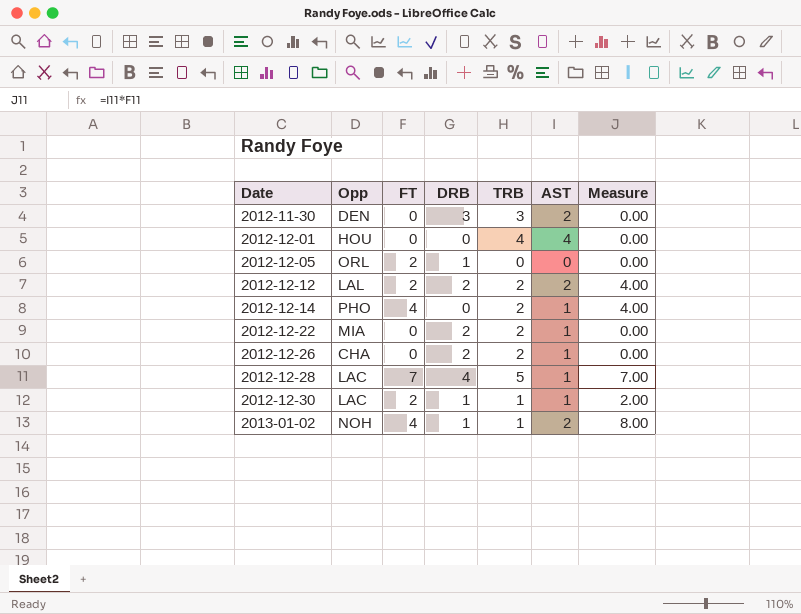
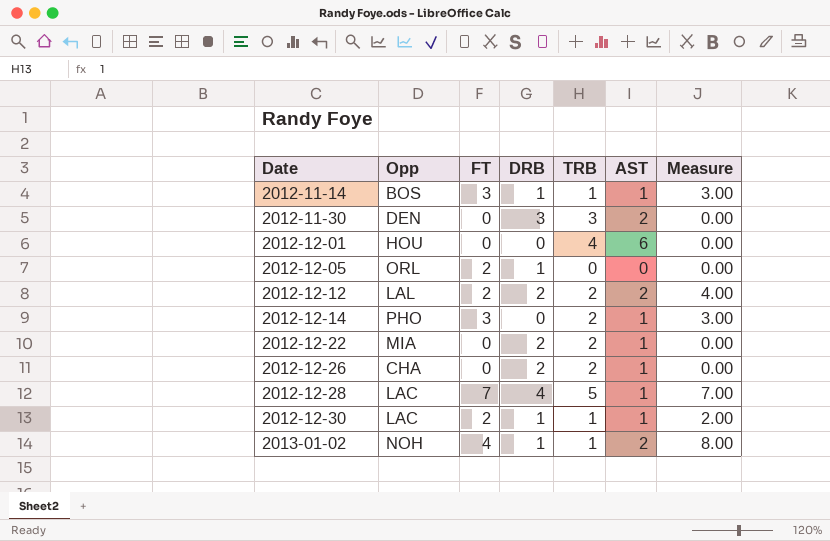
row 2012-11-14: none -> BOS | 3 | 1 | 1 | 1 | 3.00
2012-12-01 | AST: 4 -> 6
2012-12-14 | FT: 4 -> 3
2012-12-14 | Measure: 4.00 -> 3.00

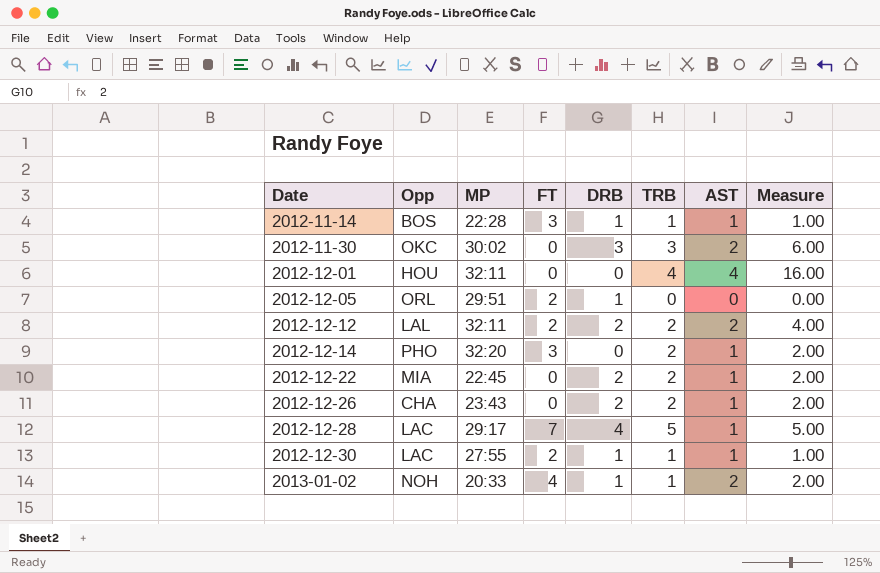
column MP | position: none -> 3
column Measure | formula: [FT] * [AST] -> [TRB] * [AST]
2012-11-30 | Opp: DEN -> OKC
2012-12-01 | AST: 6 -> 4

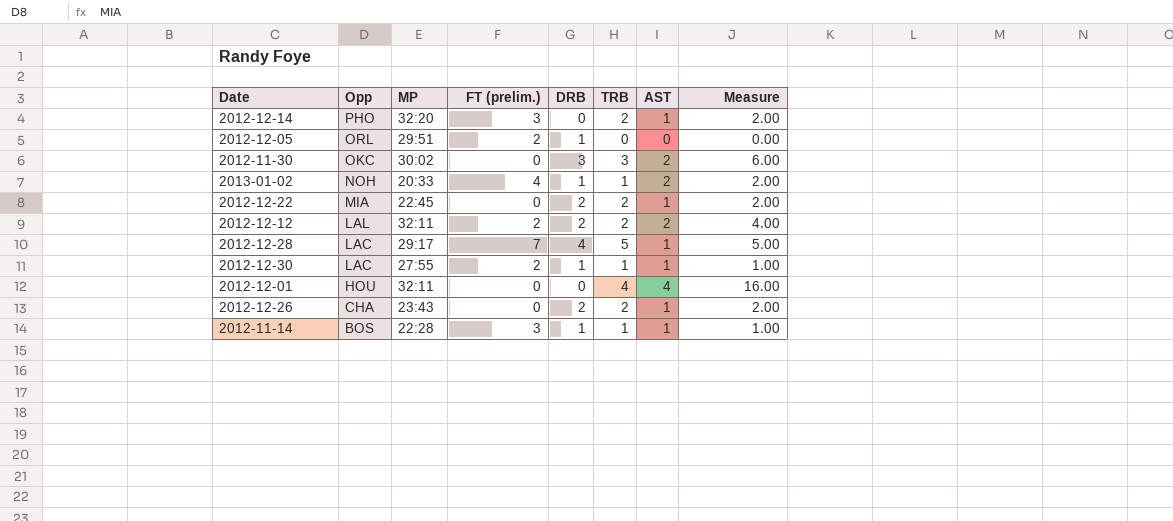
row order: Date ascending -> Opp descending
column name: FT -> FT (prelim.)

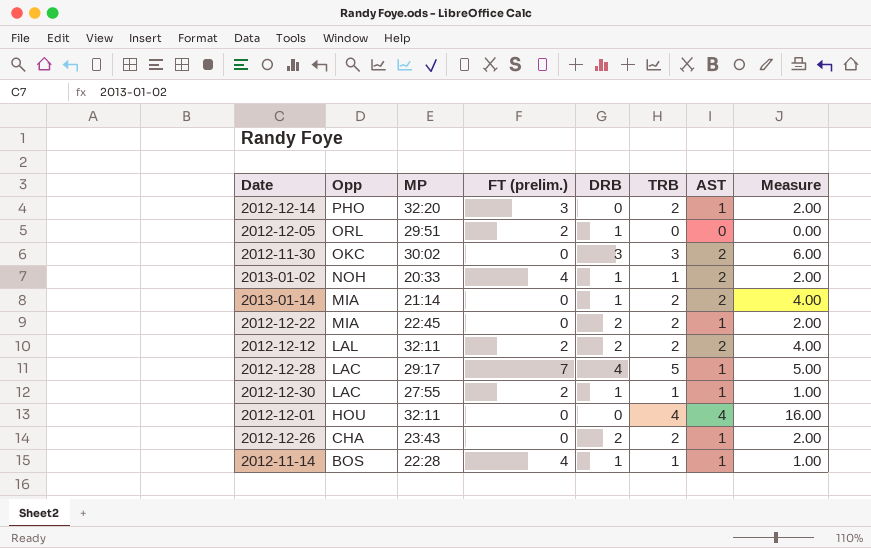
row 2013-01-14: none -> MIA | 21:14 | 0 | 1 | 2 | 2 | 4.00
2012-11-14 | FT (prelim.): 3 -> 4

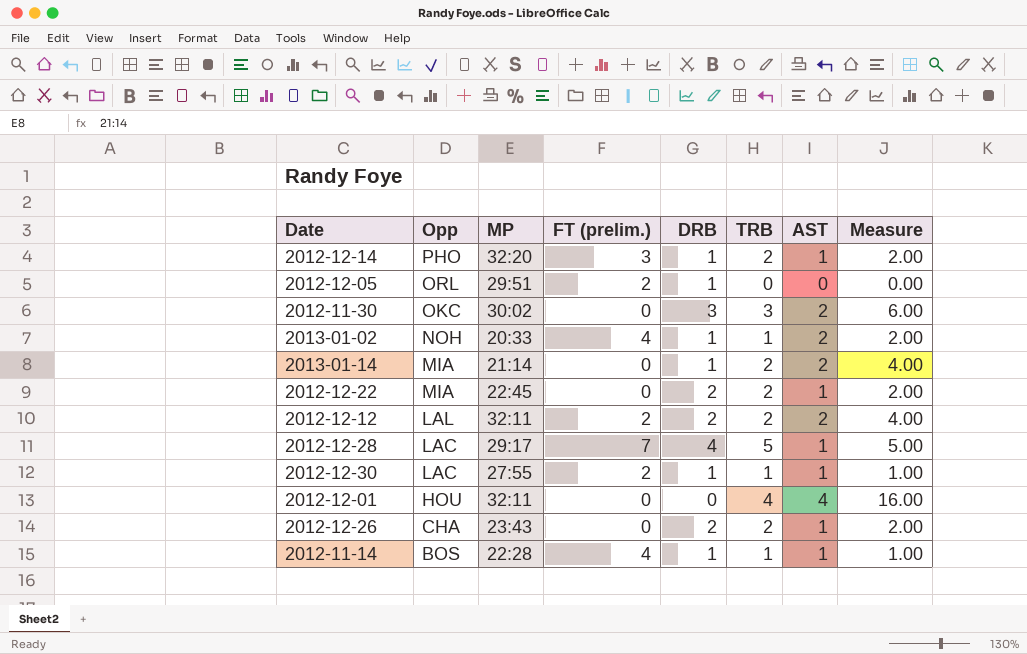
2012-12-14 | DRB: 0 -> 1

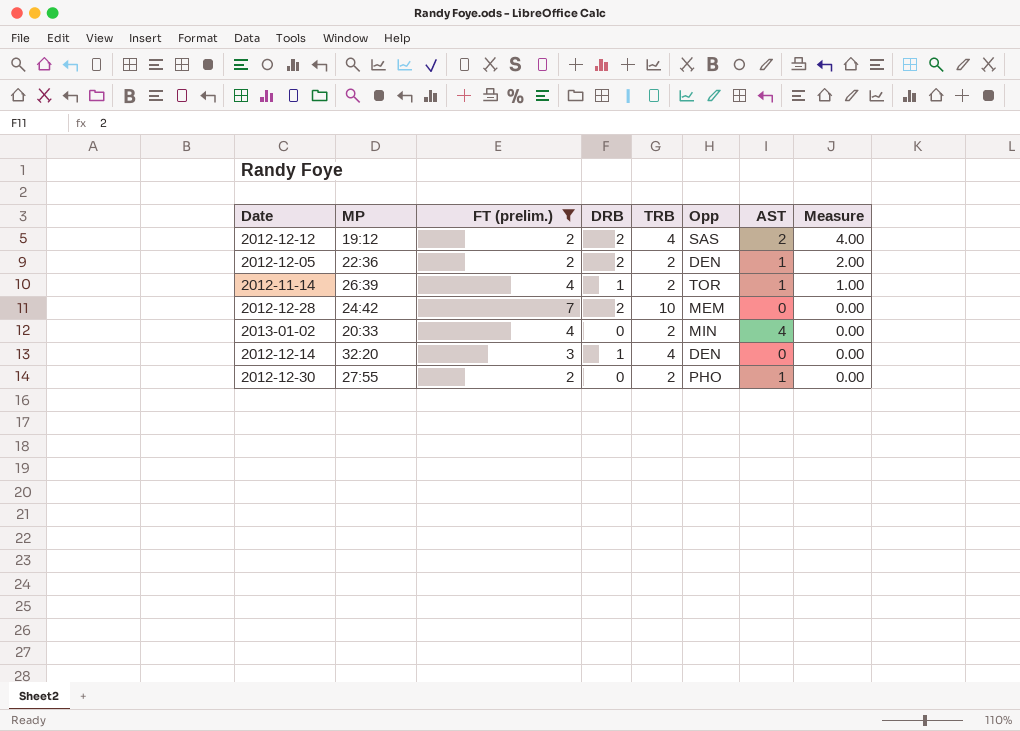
filter: none -> FT (prelim.) != 0
row order: Opp descending -> Measure descending
column Opp | position: 2 -> 6
column Measure | formula: [TRB] * [AST] -> [DRB] * [AST]
2012-12-12 | MP: 32:11 -> 19:12
2012-12-12 | TRB: 2 -> 4
2012-12-12 | Opp: LAL -> SAS
2012-12-05 | MP: 29:51 -> 22:36
2012-12-05 | DRB: 1 -> 2
2012-12-05 | TRB: 0 -> 2
2012-12-05 | Opp: ORL -> DEN
2012-12-05 | AST: 0 -> 1
2012-11-14 | MP: 22:28 -> 26:39
2012-11-14 | TRB: 1 -> 2
2012-11-14 | Opp: BOS -> TOR
2012-12-28 | MP: 29:17 -> 24:42
2012-12-28 | DRB: 4 -> 2
2012-12-28 | TRB: 5 -> 10
2012-12-28 | Opp: LAC -> MEM
2012-12-28 | AST: 1 -> 0
2013-01-02 | DRB: 1 -> 0
2013-01-02 | TRB: 1 -> 2
2013-01-02 | Opp: NOH -> MIN
2013-01-02 | AST: 2 -> 4
2012-12-14 | TRB: 2 -> 4
2012-12-14 | Opp: PHO -> DEN
2012-12-14 | AST: 1 -> 0
2012-12-30 | DRB: 1 -> 0
2012-12-30 | TRB: 1 -> 2
2012-12-30 | Opp: LAC -> PHO

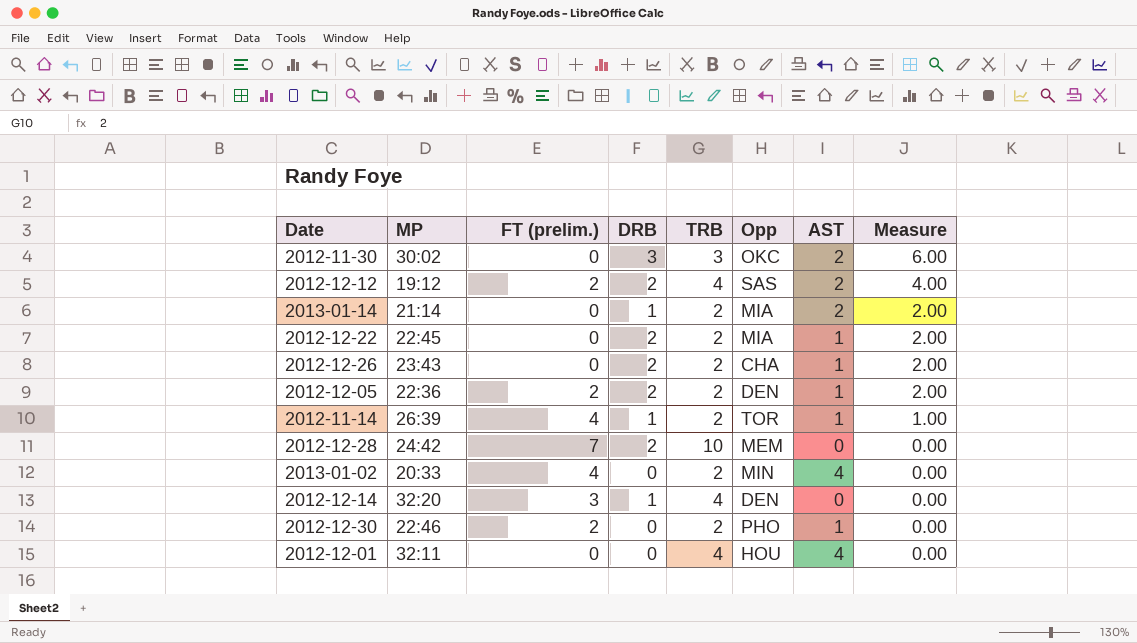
filter: FT (prelim.) != 0 -> none
2012-12-30 | MP: 27:55 -> 22:46

